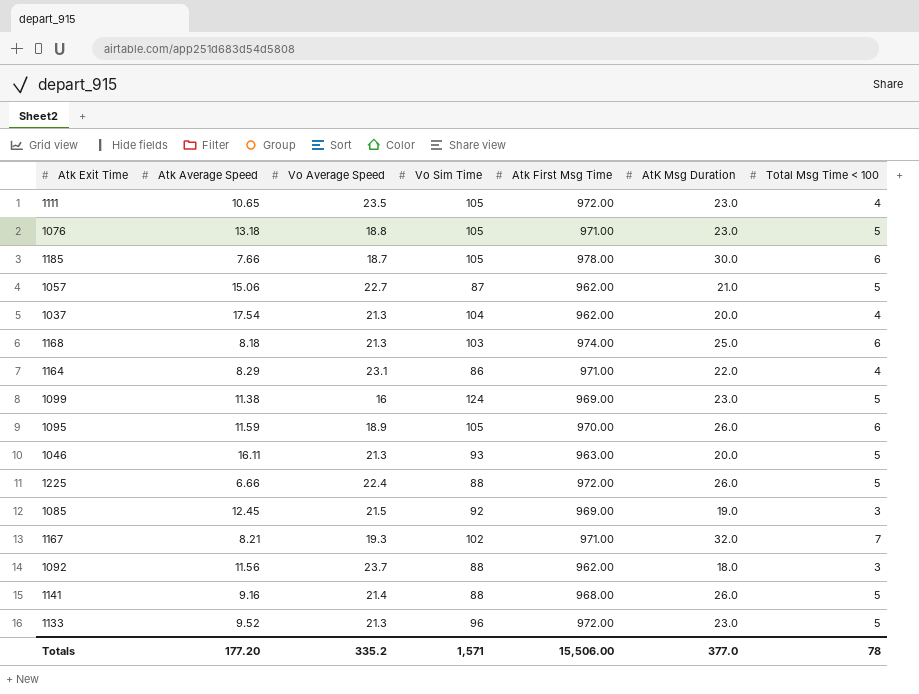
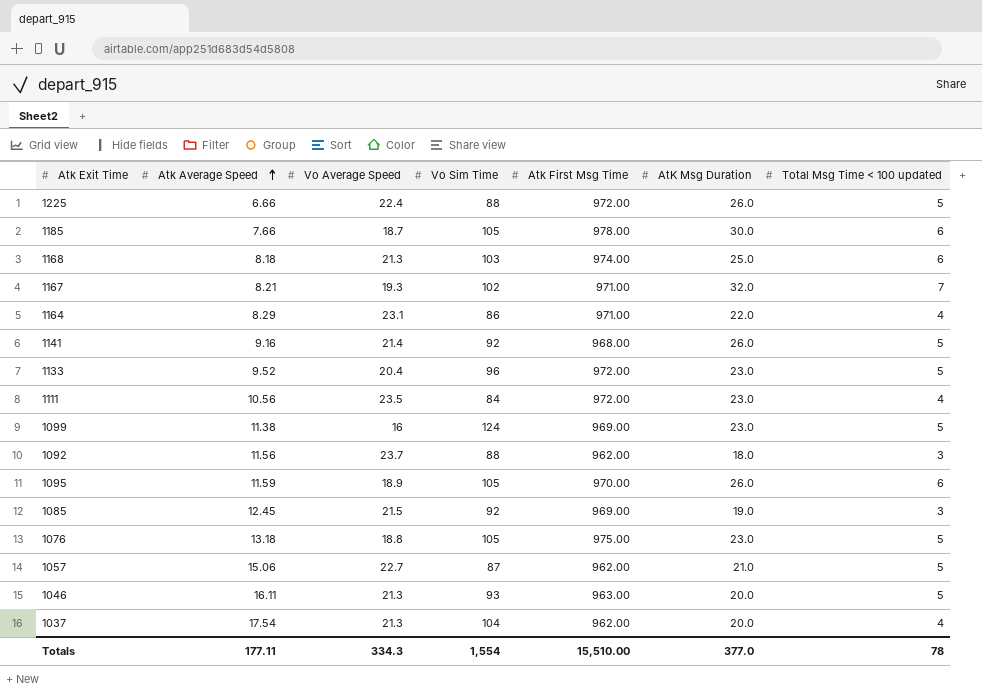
row order: none -> Atk Average Speed ascending
column name: Total Msg Time < 100 -> Total Msg Time < 100 updated
1141 | Vo Sim Time: 88 -> 92
1133 | Vo Average Speed: 21.3 -> 20.4
1111 | Atk Average Speed: 10.65 -> 10.56
1111 | Vo Sim Time: 105 -> 84
1076 | Atk First Msg Time: 971.00 -> 975.00
Totals | Atk Average Speed: 177.20 -> 177.11
Totals | Vo Average Speed: 335.2 -> 334.3
Totals | Vo Sim Time: 1,571 -> 1,554
Totals | Atk First Msg Time: 15,506.00 -> 15,510.00

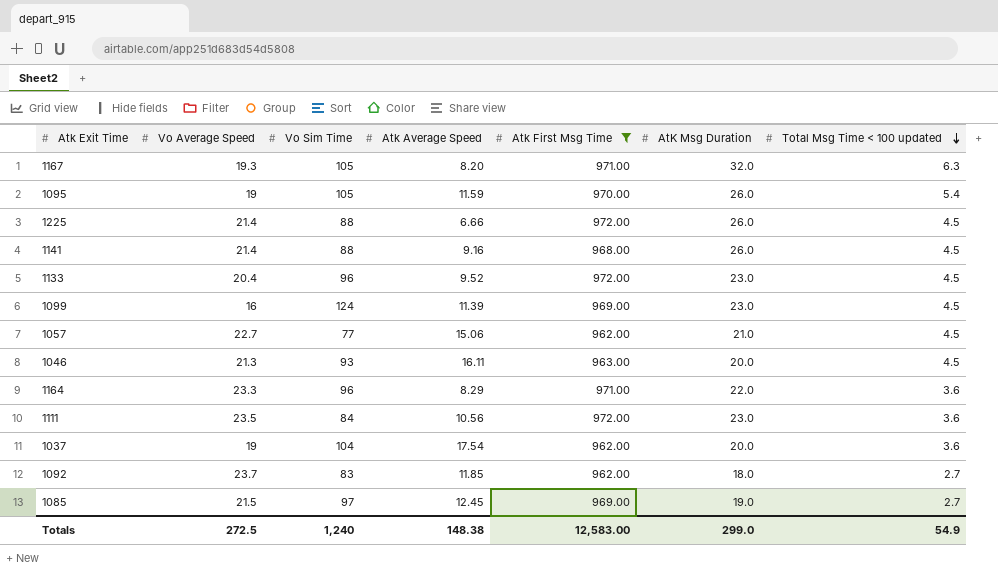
filter: none -> Atk First Msg Time <= 972.00
row order: Atk Average Speed ascending -> Total Msg Time < 100 updated descending
column Atk Average Speed | position: 2 -> 4
1167 | Vo Sim Time: 102 -> 105
1167 | Atk Average Speed: 8.21 -> 8.20
1167 | Total Msg Time < 100 updated: 7 -> 6.3
1095 | Vo Average Speed: 18.9 -> 19
1095 | Total Msg Time < 100 updated: 6 -> 5.4
1225 | Vo Average Speed: 22.4 -> 21.4
1225 | Total Msg Time < 100 updated: 5 -> 4.5
1141 | Vo Sim Time: 92 -> 88
1141 | Total Msg Time < 100 updated: 5 -> 4.5
1133 | Total Msg Time < 100 updated: 5 -> 4.5
1099 | Atk Average Speed: 11.38 -> 11.39
1099 | Total Msg Time < 100 updated: 5 -> 4.5
1057 | Vo Sim Time: 87 -> 77
1057 | Total Msg Time < 100 updated: 5 -> 4.5
1046 | Total Msg Time < 100 updated: 5 -> 4.5
1164 | Vo Average Speed: 23.1 -> 23.3
1164 | Vo Sim Time: 86 -> 96
1164 | Total Msg Time < 100 updated: 4 -> 3.6
1111 | Total Msg Time < 100 updated: 4 -> 3.6
1037 | Vo Average Speed: 21.3 -> 19
1037 | Total Msg Time < 100 updated: 4 -> 3.6
1092 | Vo Sim Time: 88 -> 83
1092 | Atk Average Speed: 11.56 -> 11.85
1092 | Total Msg Time < 100 updated: 3 -> 2.7
1085 | Vo Sim Time: 92 -> 97
1085 | Total Msg Time < 100 updated: 3 -> 2.7
Totals | Vo Average Speed: 334.3 -> 272.5
Totals | Vo Sim Time: 1,554 -> 1,240
Totals | Atk Average Speed: 177.11 -> 148.38
Totals | Atk First Msg Time: 15,510.00 -> 12,583.00
Totals | AtK Msg Duration: 377.0 -> 299.0
Totals | Total Msg Time < 100 updated: 78 -> 54.9

